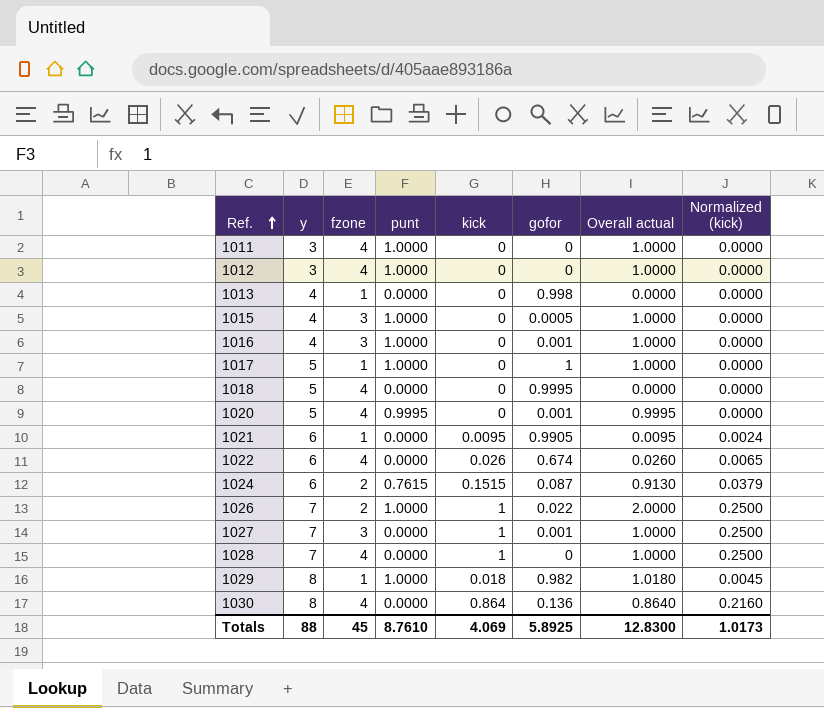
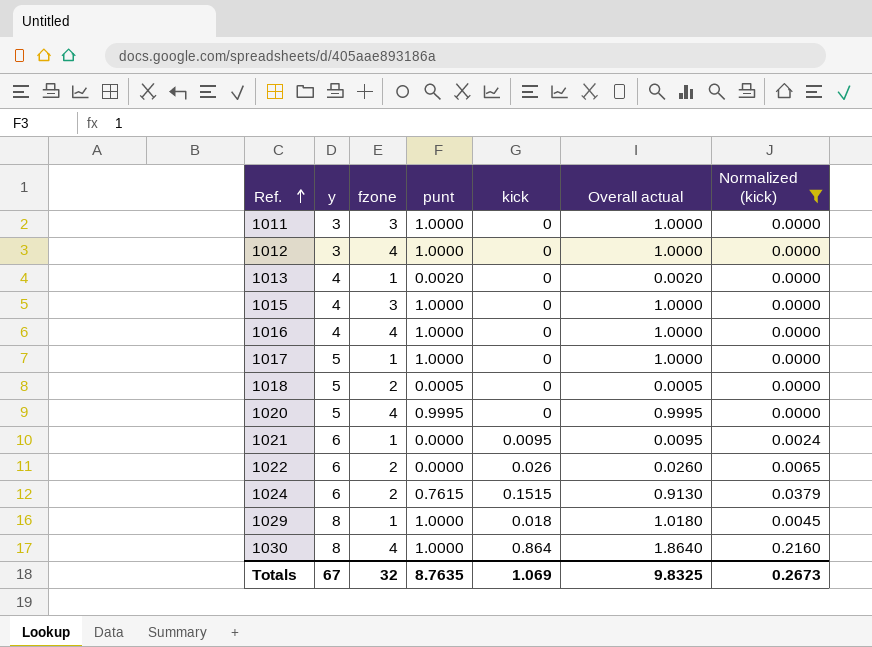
filter: none -> Normalized (kick) != 0.2500
column gofor | position: 6 -> none
1011 | fzone: 4 -> 3
1013 | punt: 0.0000 -> 0.0020
1013 | Overall actual: 0.0000 -> 0.0020
1016 | fzone: 3 -> 4
1018 | fzone: 4 -> 2
1018 | punt: 0.0000 -> 0.0005
1018 | Overall actual: 0.0000 -> 0.0005
1022 | fzone: 4 -> 2
1030 | punt: 0.0000 -> 1.0000
1030 | Overall actual: 0.8640 -> 1.8640
Totals | y: 88 -> 67
Totals | fzone: 45 -> 32
Totals | punt: 8.7610 -> 8.7635
Totals | kick: 4.069 -> 1.069
Totals | Overall actual: 12.8300 -> 9.8325
Totals | Normalized (kick): 1.0173 -> 0.2673

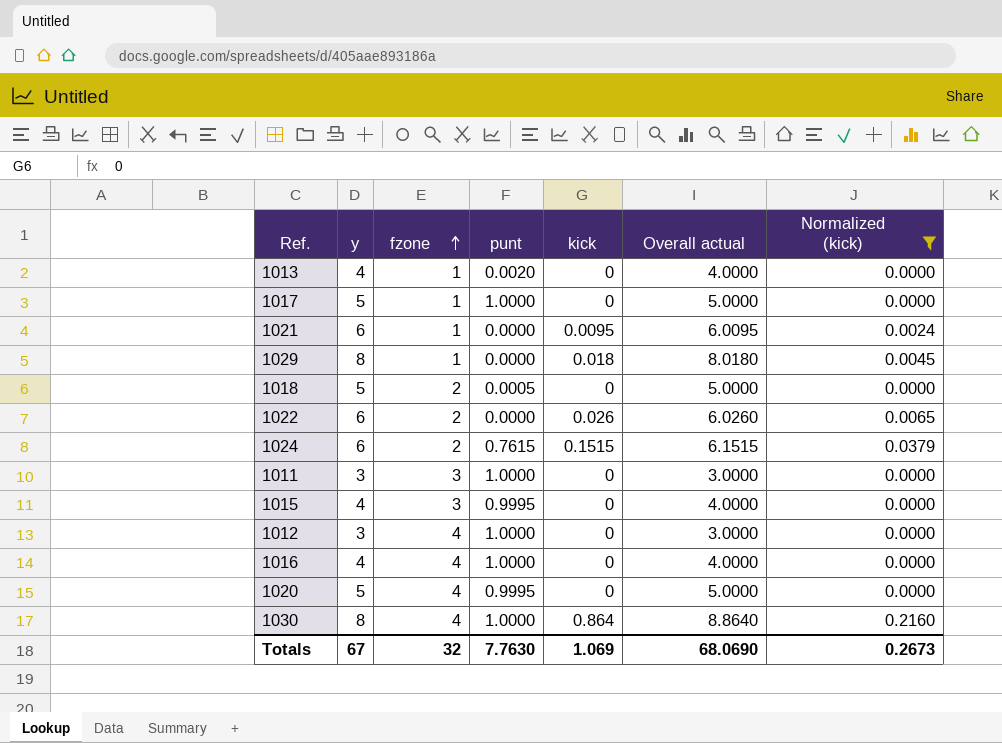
row order: Ref. ascending -> fzone ascending
column Overall actual | formula: [punt] + [kick] -> [y] + [kick]
1029 | punt: 1.0000 -> 0.0000
1015 | punt: 1.0000 -> 0.9995
Totals | punt: 8.7635 -> 7.7630
Totals | Overall actual: 9.8325 -> 68.0690

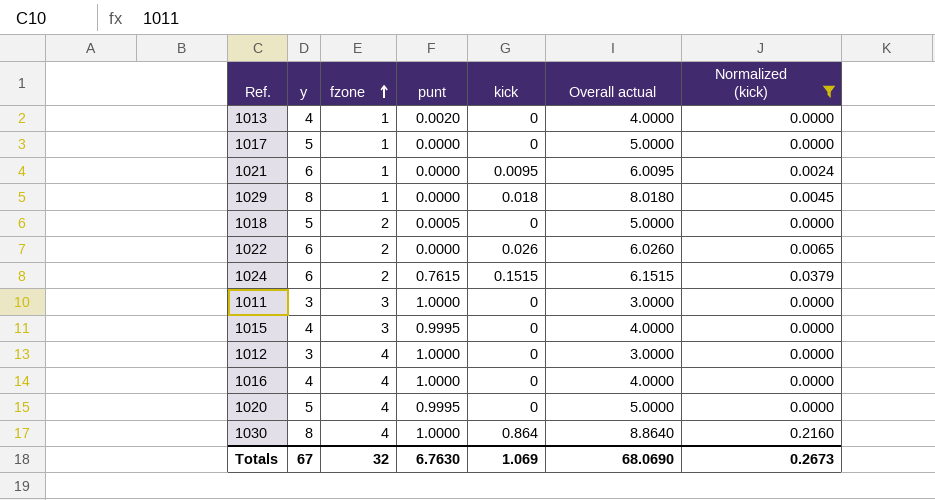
1017 | punt: 1.0000 -> 0.0000
Totals | punt: 7.7630 -> 6.7630

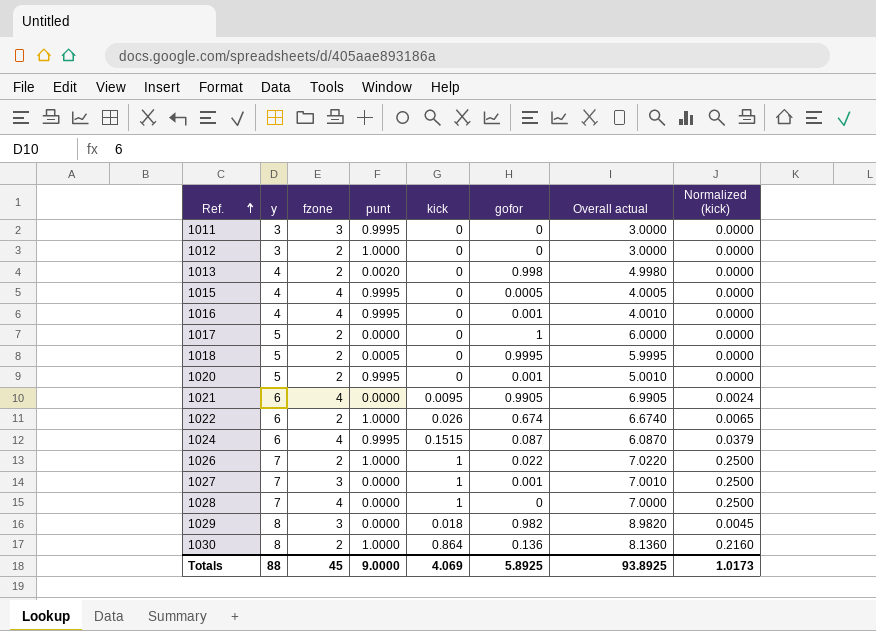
filter: Normalized (kick) != 0.2500 -> none
row order: fzone ascending -> Ref. ascending
column gofor | position: none -> 6
column Overall actual | formula: [y] + [kick] -> [y] + [gofor]
1011 | punt: 1.0000 -> 0.9995
1012 | fzone: 4 -> 2
1013 | fzone: 1 -> 2
1015 | fzone: 3 -> 4
1016 | punt: 1.0000 -> 0.9995
1017 | fzone: 1 -> 2
1020 | fzone: 4 -> 2
1021 | fzone: 1 -> 4
1022 | punt: 0.0000 -> 1.0000
1024 | fzone: 2 -> 4
1024 | punt: 0.7615 -> 0.9995
1029 | fzone: 1 -> 3
1030 | fzone: 4 -> 2
Totals | y: 67 -> 88
Totals | fzone: 32 -> 45
Totals | punt: 6.7630 -> 9.0000
Totals | kick: 1.069 -> 4.069
Totals | Overall actual: 68.0690 -> 93.8925
Totals | Normalized (kick): 0.2673 -> 1.0173

